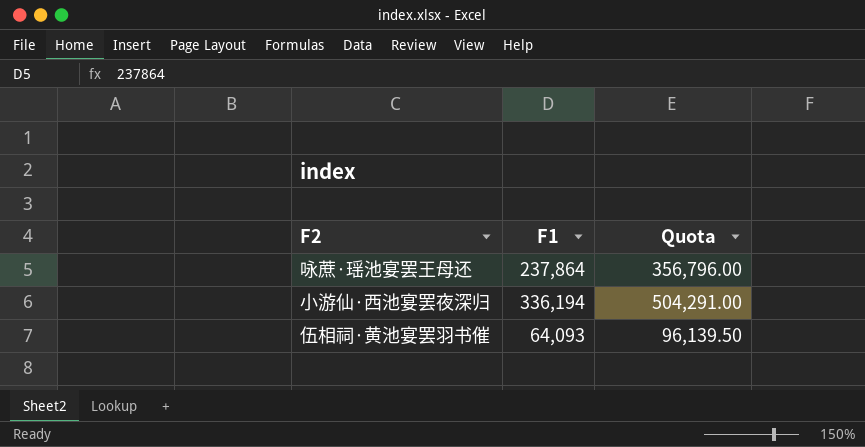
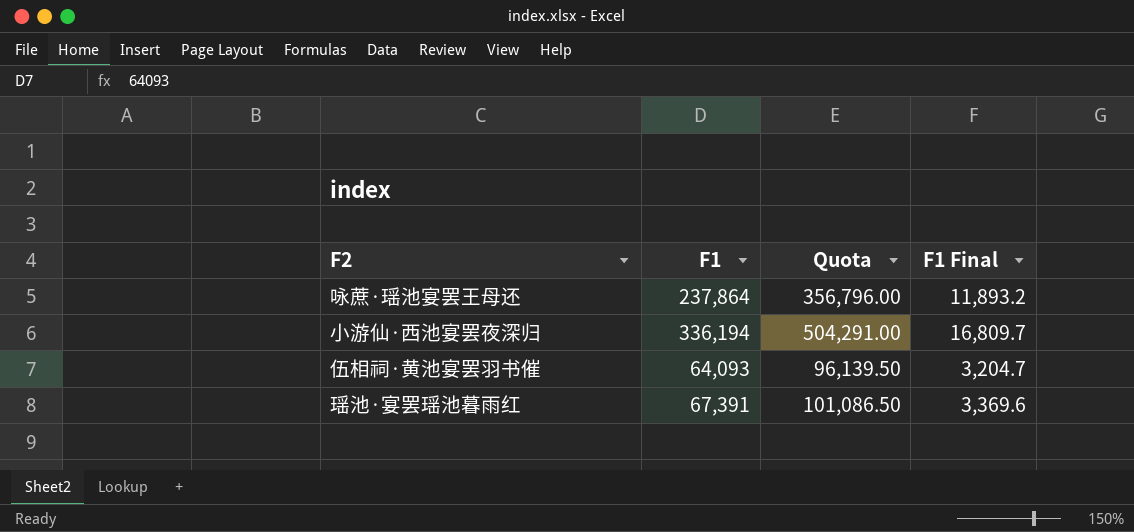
column F1 Final | formula: none -> [F1] * 0.05
row 瑶池·宴罢瑶池暮雨红: none -> 67,391 | 101,086.50 | 3,369.6

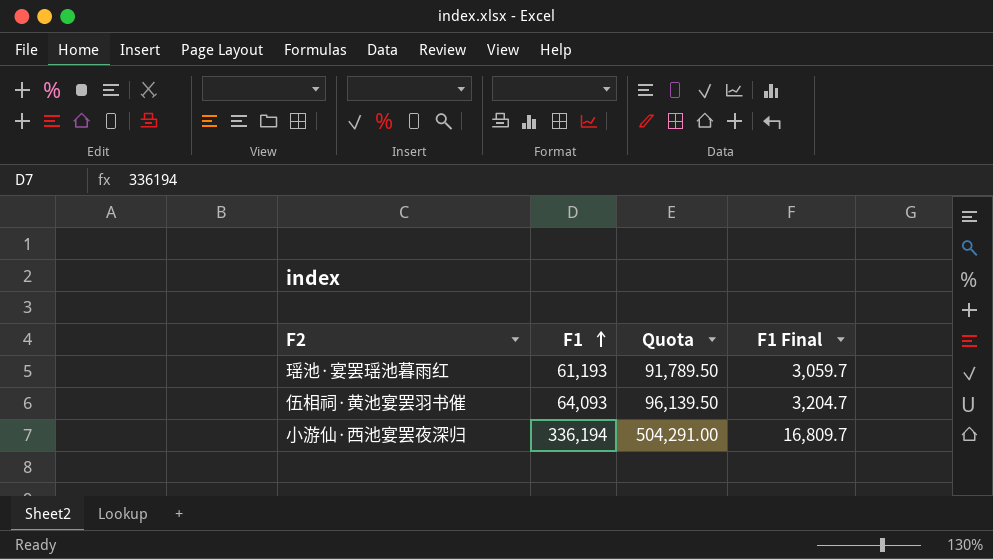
row order: none -> F1 ascending
row 咏蔗·瑶池宴罢王母还: 237,864 | 356,796.00 | 11,893.2 -> none
瑶池·宴罢瑶池暮雨红 | F1: 67,391 -> 61,193
瑶池·宴罢瑶池暮雨红 | Quota: 101,086.50 -> 91,789.50
瑶池·宴罢瑶池暮雨红 | F1 Final: 3,369.6 -> 3,059.7

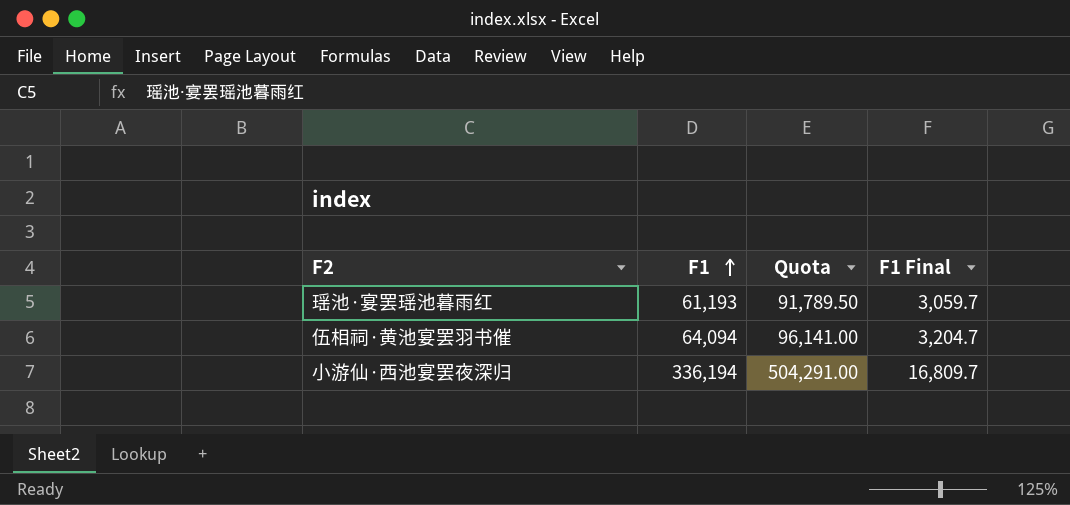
伍相祠·黄池宴罢羽书催 | F1: 64,093 -> 64,094
伍相祠·黄池宴罢羽书催 | Quota: 96,139.50 -> 96,141.00

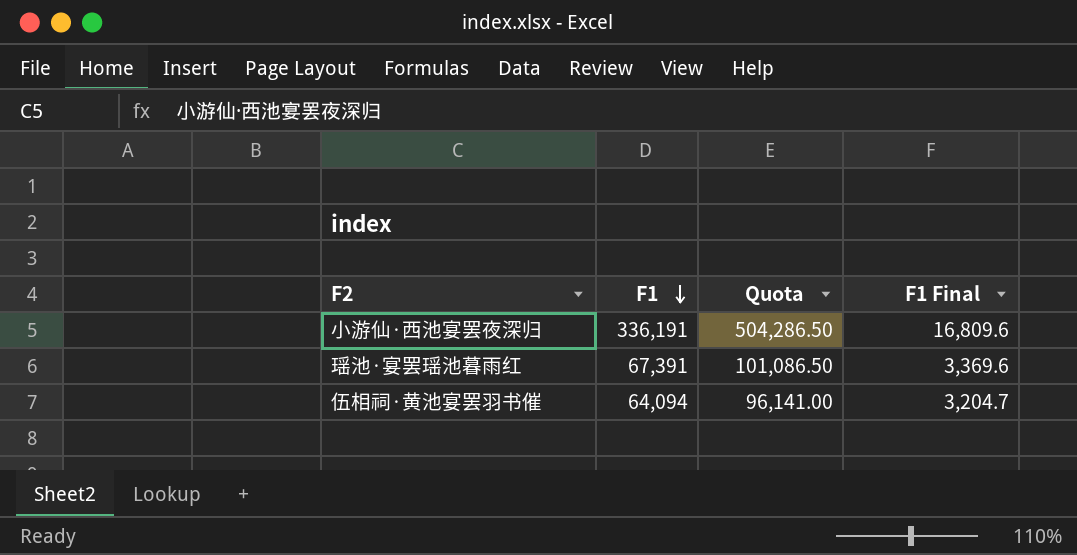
row order: F1 ascending -> F1 descending
小游仙·西池宴罢夜深归 | F1: 336,194 -> 336,191
小游仙·西池宴罢夜深归 | Quota: 504,291.00 -> 504,286.50
小游仙·西池宴罢夜深归 | F1 Final: 16,809.7 -> 16,809.6
瑶池·宴罢瑶池暮雨红 | F1: 61,193 -> 67,391
瑶池·宴罢瑶池暮雨红 | Quota: 91,789.50 -> 101,086.50
瑶池·宴罢瑶池暮雨红 | F1 Final: 3,059.7 -> 3,369.6

